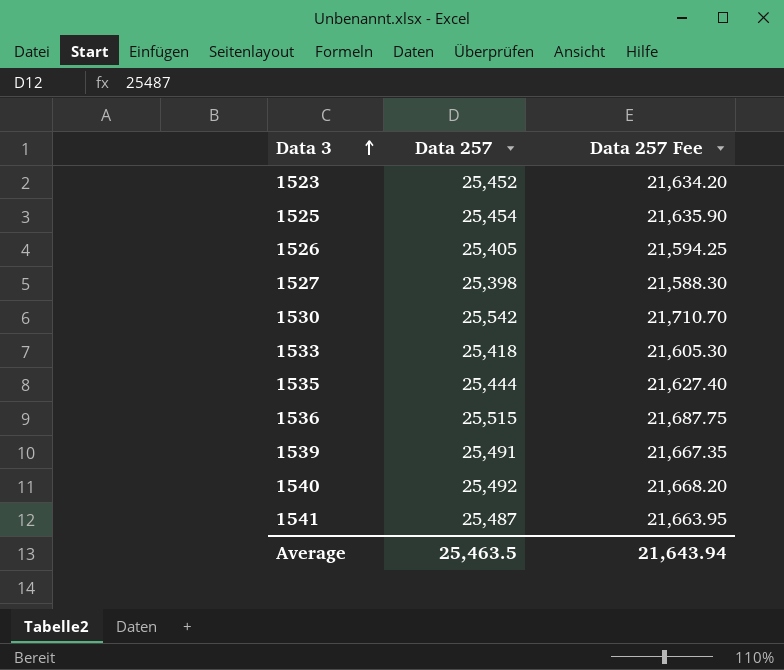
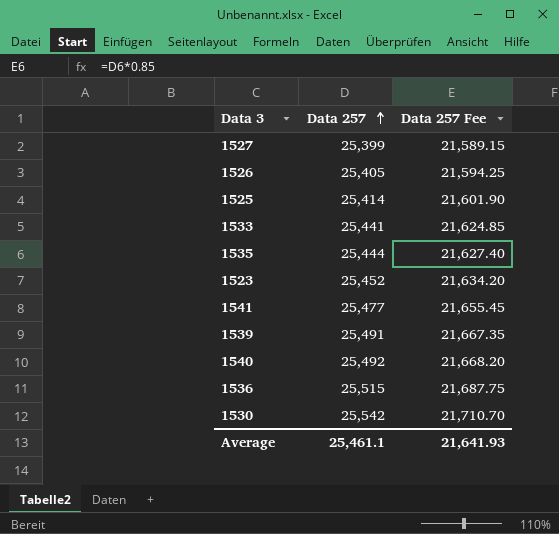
row order: Data 3 ascending -> Data 257 ascending
1527 | Data 257: 25,398 -> 25,399
1527 | Data 257 Fee: 21,588.30 -> 21,589.15
1525 | Data 257: 25,454 -> 25,414
1525 | Data 257 Fee: 21,635.90 -> 21,601.90
1533 | Data 257: 25,418 -> 25,441
1533 | Data 257 Fee: 21,605.30 -> 21,624.85
1541 | Data 257: 25,487 -> 25,477
1541 | Data 257 Fee: 21,663.95 -> 21,655.45
Average | Data 257: 25,463.5 -> 25,461.1
Average | Data 257 Fee: 21,643.94 -> 21,641.93

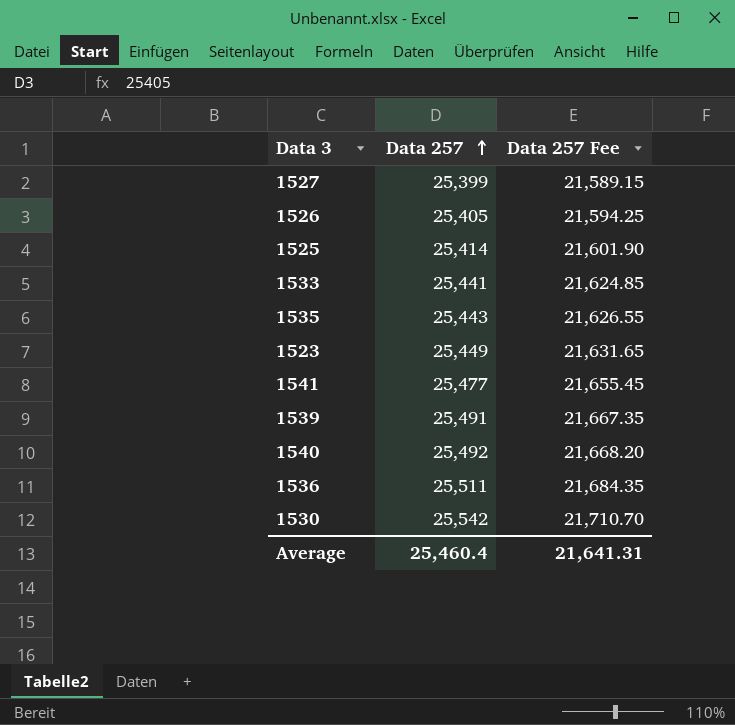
1535 | Data 257: 25,444 -> 25,443
1535 | Data 257 Fee: 21,627.40 -> 21,626.55
1523 | Data 257: 25,452 -> 25,449
1523 | Data 257 Fee: 21,634.20 -> 21,631.65
1536 | Data 257: 25,515 -> 25,511
1536 | Data 257 Fee: 21,687.75 -> 21,684.35
Average | Data 257: 25,461.1 -> 25,460.4
Average | Data 257 Fee: 21,641.93 -> 21,641.31

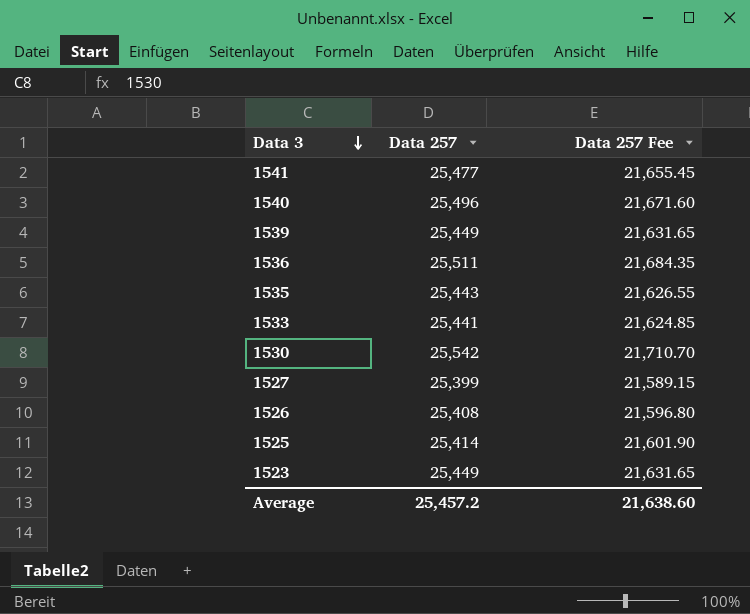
row order: Data 257 ascending -> Data 3 descending
1540 | Data 257: 25,492 -> 25,496
1540 | Data 257 Fee: 21,668.20 -> 21,671.60
1539 | Data 257: 25,491 -> 25,449
1539 | Data 257 Fee: 21,667.35 -> 21,631.65
1526 | Data 257: 25,405 -> 25,408
1526 | Data 257 Fee: 21,594.25 -> 21,596.80
Average | Data 257: 25,460.4 -> 25,457.2
Average | Data 257 Fee: 21,641.31 -> 21,638.60

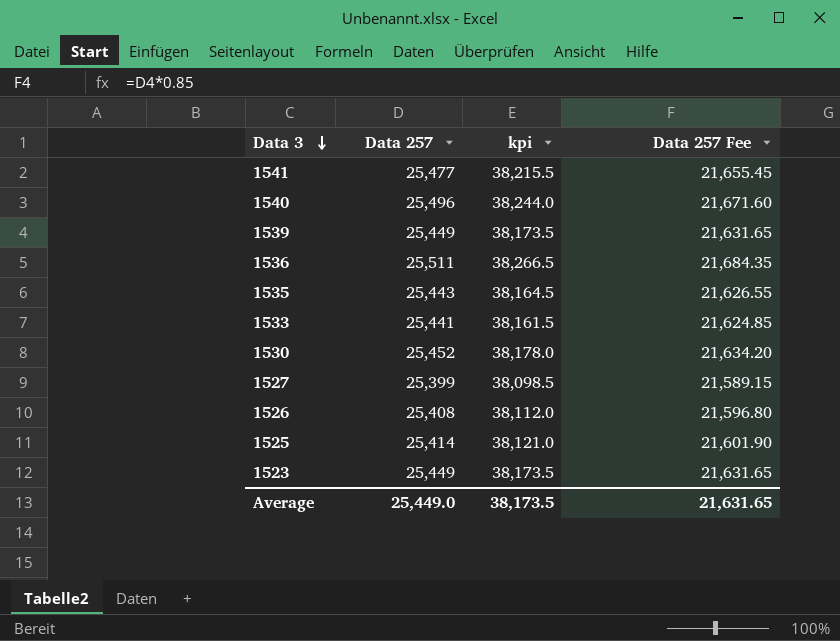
column kpi | formula: none -> [Data 257] * 1.5
1530 | Data 257: 25,542 -> 25,452
1530 | Data 257 Fee: 21,710.70 -> 21,634.20
Average | Data 257: 25,457.2 -> 25,449.0
Average | Data 257 Fee: 21,638.60 -> 21,631.65

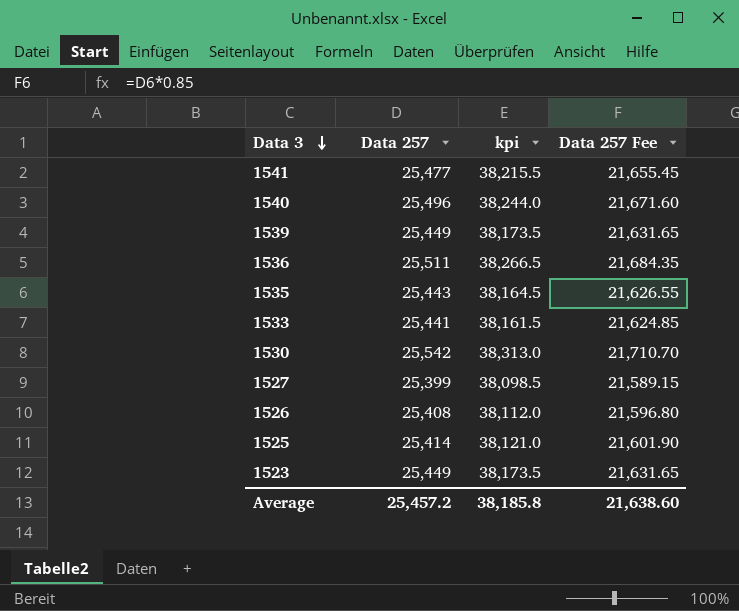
1530 | Data 257: 25,452 -> 25,542
1530 | kpi: 38,178.0 -> 38,313.0
1530 | Data 257 Fee: 21,634.20 -> 21,710.70
Average | Data 257: 25,449.0 -> 25,457.2
Average | kpi: 38,173.5 -> 38,185.8
Average | Data 257 Fee: 21,631.65 -> 21,638.60

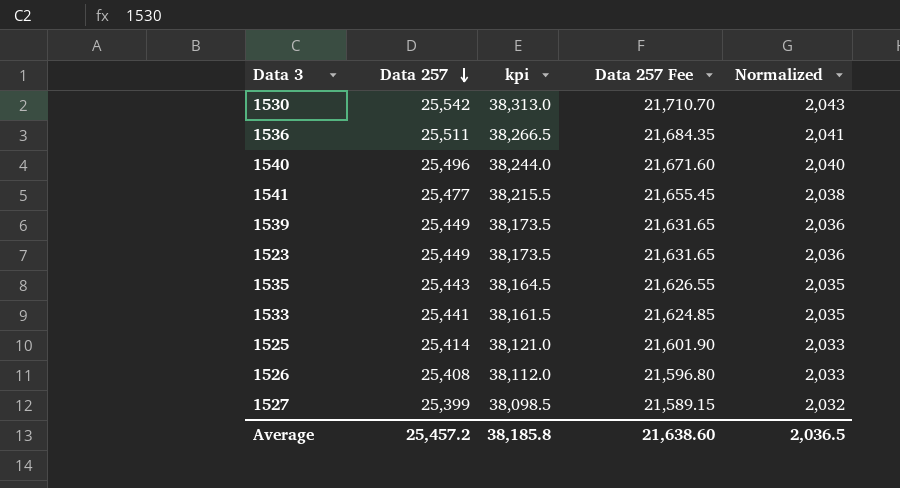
row order: Data 3 descending -> Data 257 descending
column Normalized | formula: none -> [Data 257] * 0.08

